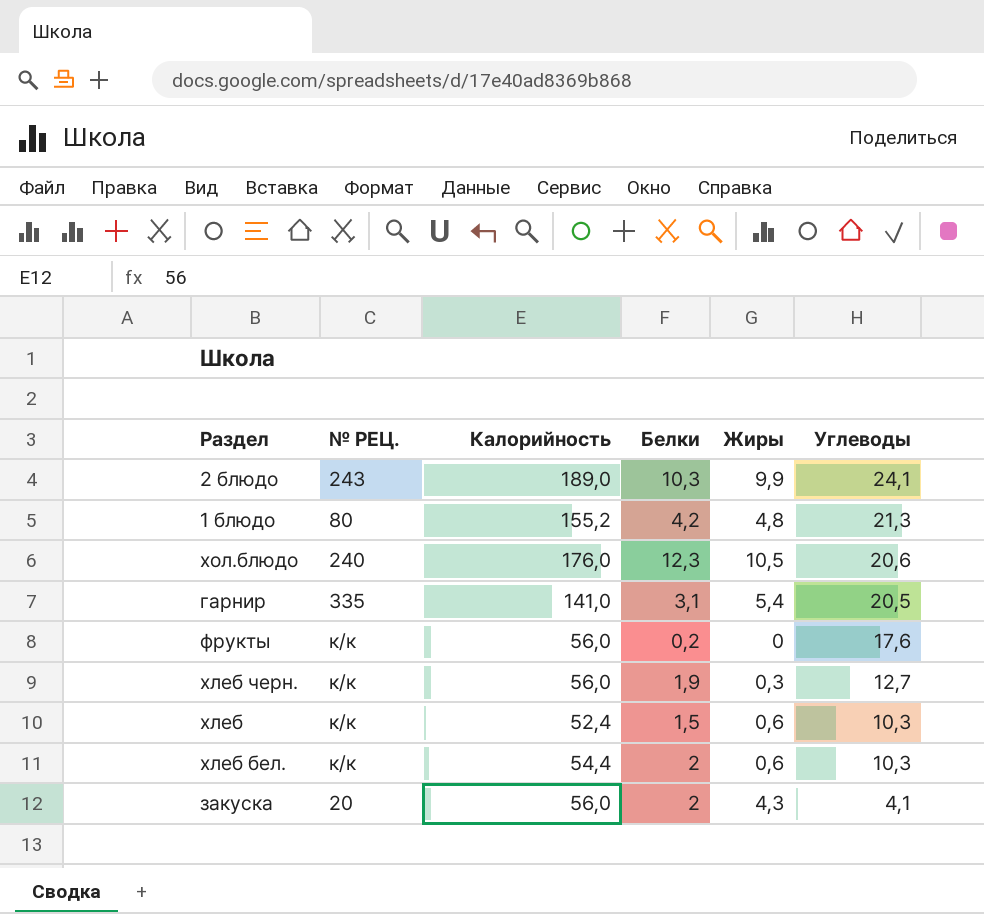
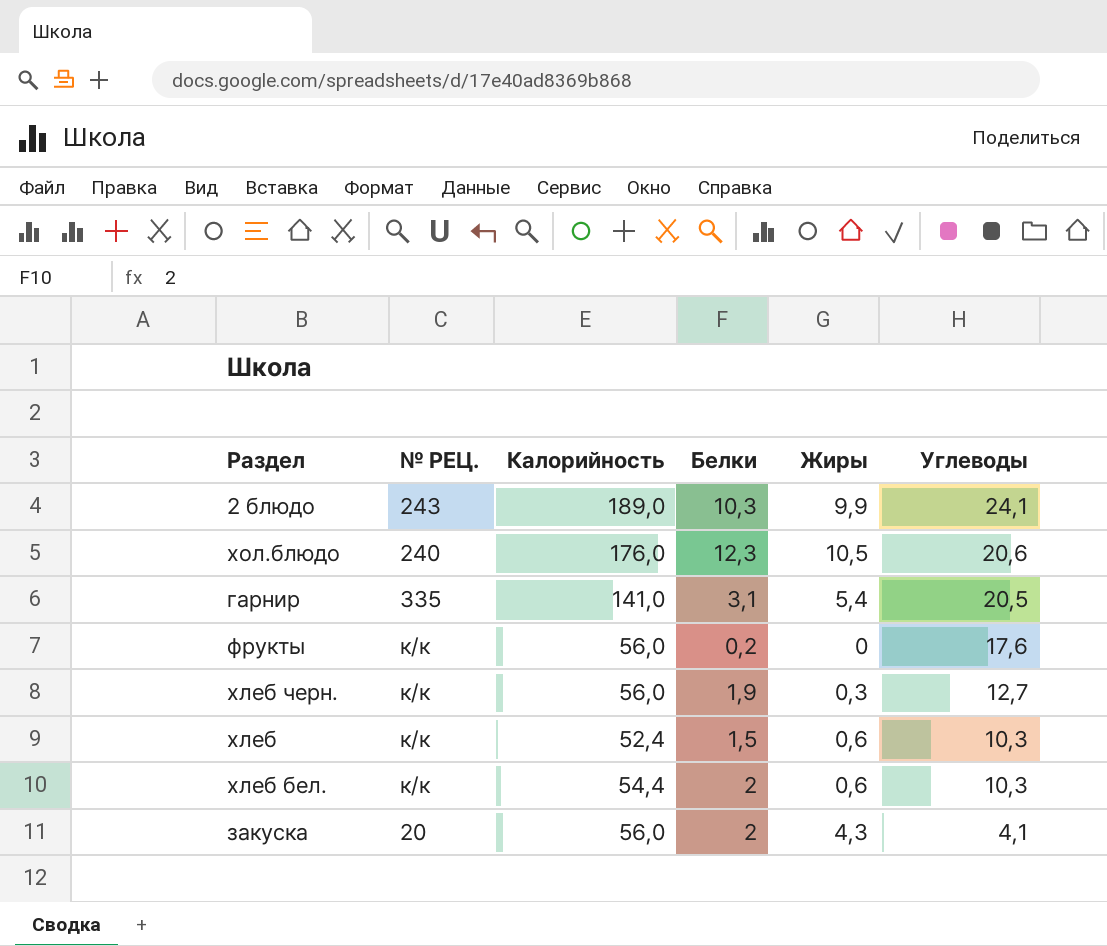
row 1 блюдо: 80 | 155,2 | 4,2 | 4,8 | 21,3 -> none

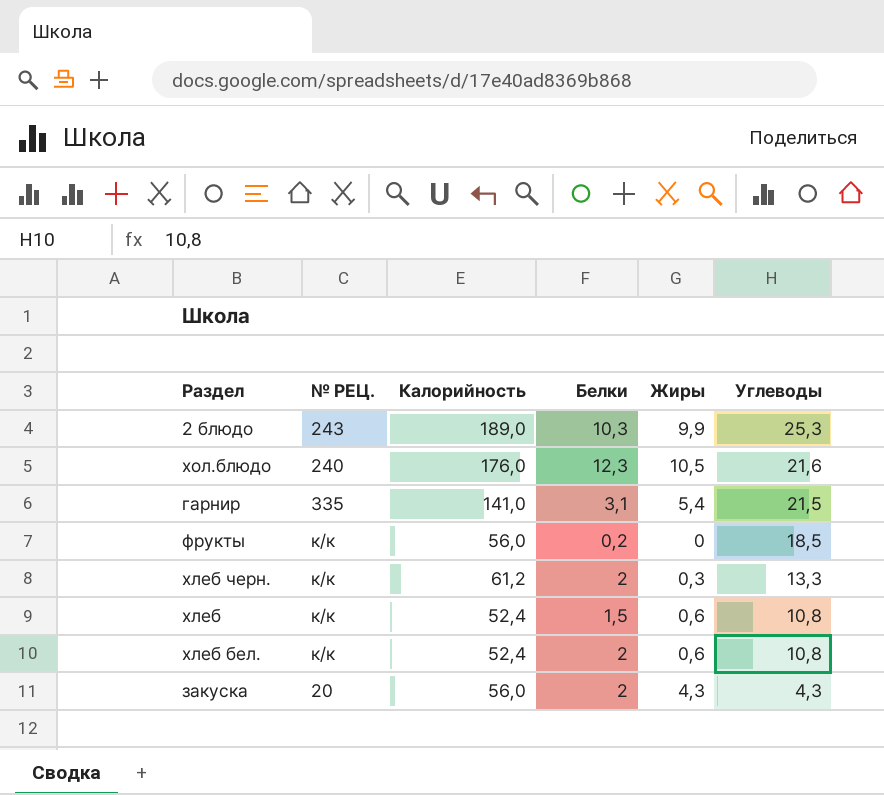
2 блюдо | Углеводы: 24,1 -> 25,3
хол.блюдо | Углеводы: 20,6 -> 21,6
гарнир | Углеводы: 20,5 -> 21,5
фрукты | Углеводы: 17,6 -> 18,5
хлеб черн. | Калорийность: 56,0 -> 61,2
хлеб черн. | Белки: 1,9 -> 2
хлеб черн. | Углеводы: 12,7 -> 13,3
хлеб | Углеводы: 10,3 -> 10,8
хлеб бел. | Калорийность: 54,4 -> 52,4
хлеб бел. | Углеводы: 10,3 -> 10,8
закуска | Углеводы: 4,1 -> 4,3

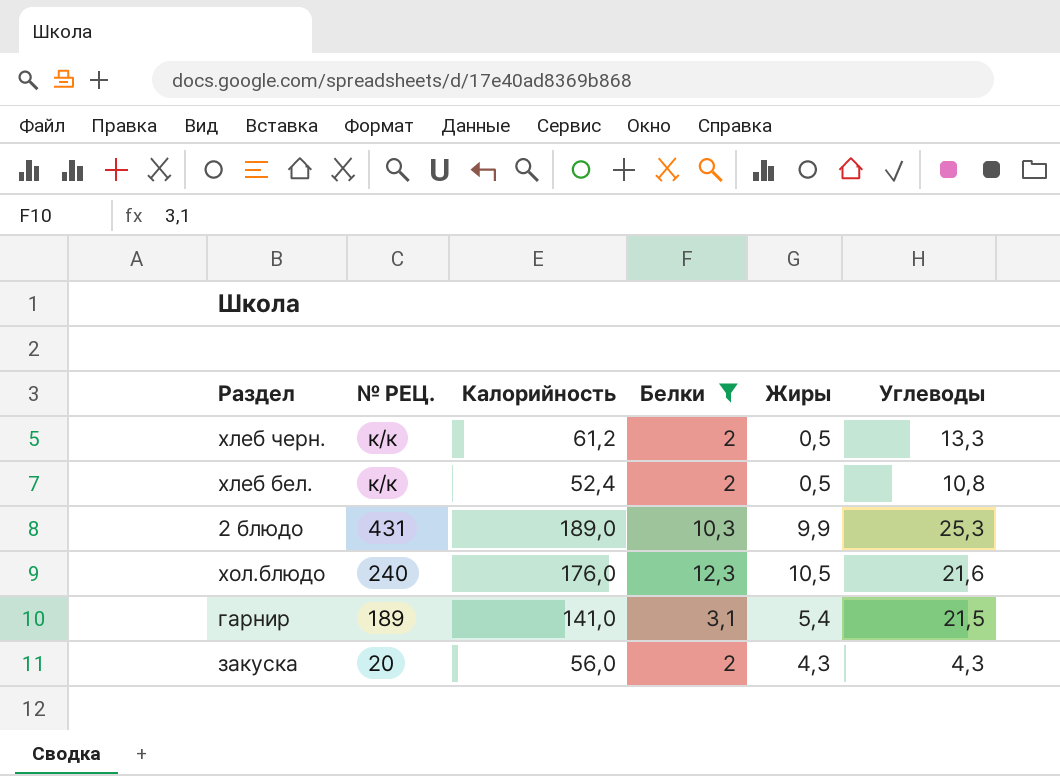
filter: none -> Белки >= 2
row order: Углеводы descending -> № РЕЦ. descending
хлеб черн. | Жиры: 0,3 -> 0,5
хлеб бел. | Жиры: 0,6 -> 0,5
2 блюдо | № РЕЦ.: 243 -> 431
гарнир | № РЕЦ.: 335 -> 189

